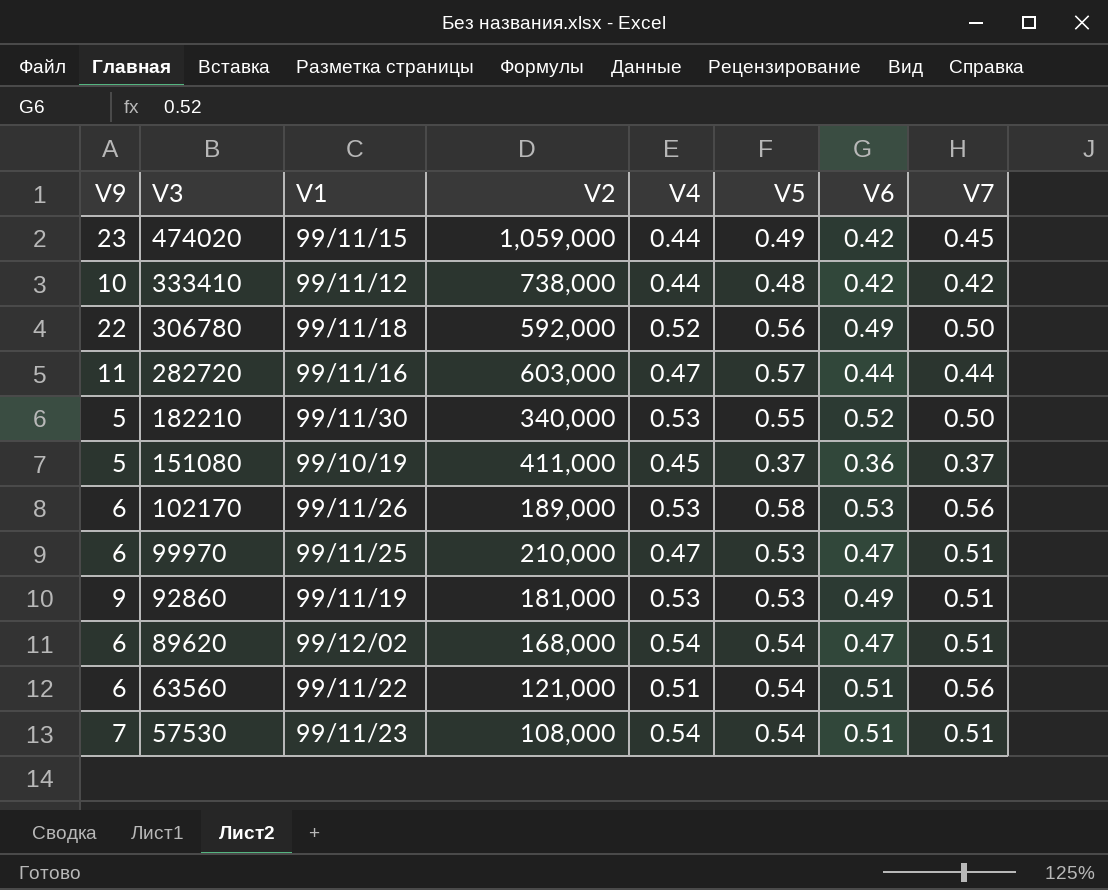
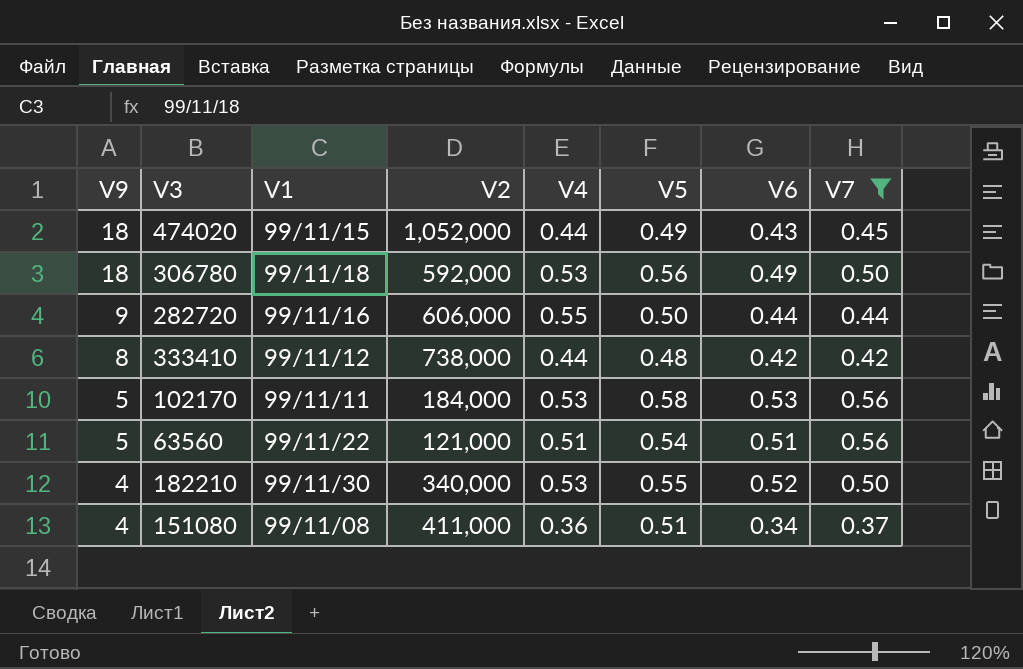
filter: none -> V7 != 0.51
row order: V3 descending -> V9 descending
474020 | V9: 23 -> 18
474020 | V2: 1,059,000 -> 1,052,000
474020 | V6: 0.42 -> 0.43
306780 | V9: 22 -> 18
306780 | V4: 0.52 -> 0.53
282720 | V9: 11 -> 9
282720 | V2: 603,000 -> 606,000
282720 | V4: 0.47 -> 0.55
282720 | V5: 0.57 -> 0.50
333410 | V9: 10 -> 8
102170 | V9: 6 -> 5
102170 | V1: 99/11/26 -> 99/11/11
102170 | V2: 189,000 -> 184,000
63560 | V9: 6 -> 5
182210 | V9: 5 -> 4
151080 | V9: 5 -> 4
151080 | V1: 99/10/19 -> 99/11/08
151080 | V4: 0.45 -> 0.36
151080 | V5: 0.37 -> 0.51
151080 | V6: 0.36 -> 0.34

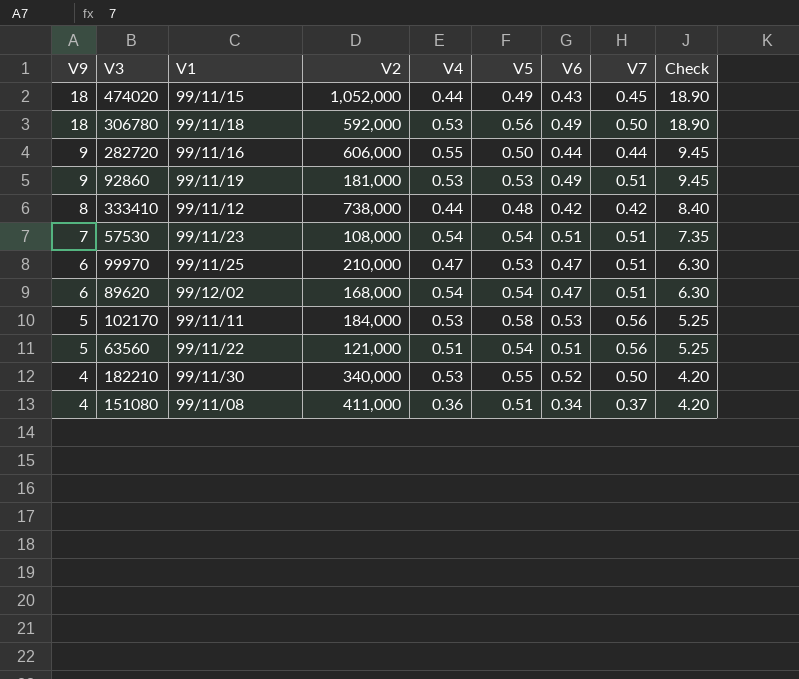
filter: V7 != 0.51 -> none
column Check | formula: none -> [V9] * 1.05

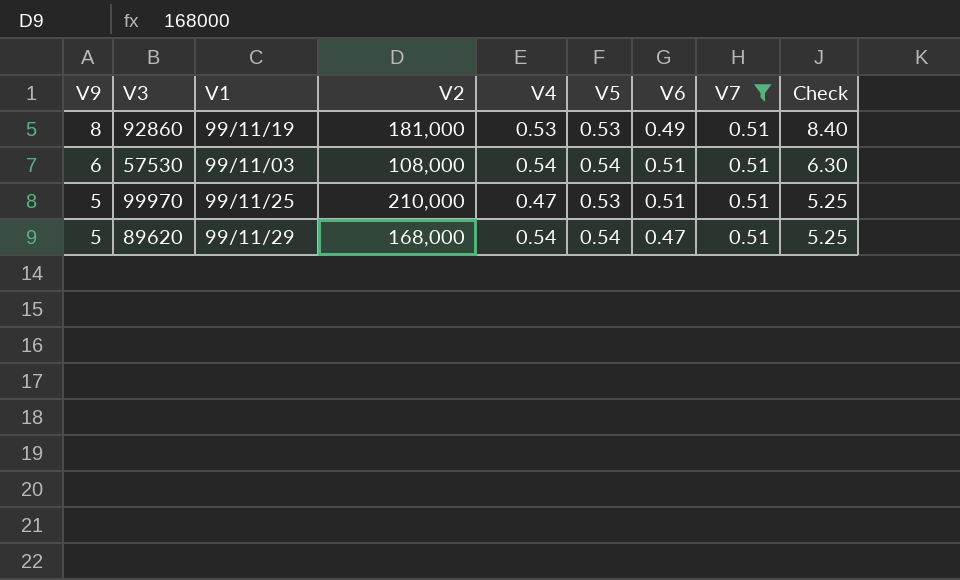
filter: none -> V7 = 0.51
92860 | V9: 9 -> 8
92860 | Check: 9.45 -> 8.40
57530 | V9: 7 -> 6
57530 | V1: 99/11/23 -> 99/11/03
57530 | Check: 7.35 -> 6.30
99970 | V9: 6 -> 5
99970 | V6: 0.47 -> 0.51
99970 | Check: 6.30 -> 5.25
89620 | V9: 6 -> 5
89620 | V1: 99/12/02 -> 99/11/29
89620 | Check: 6.30 -> 5.25

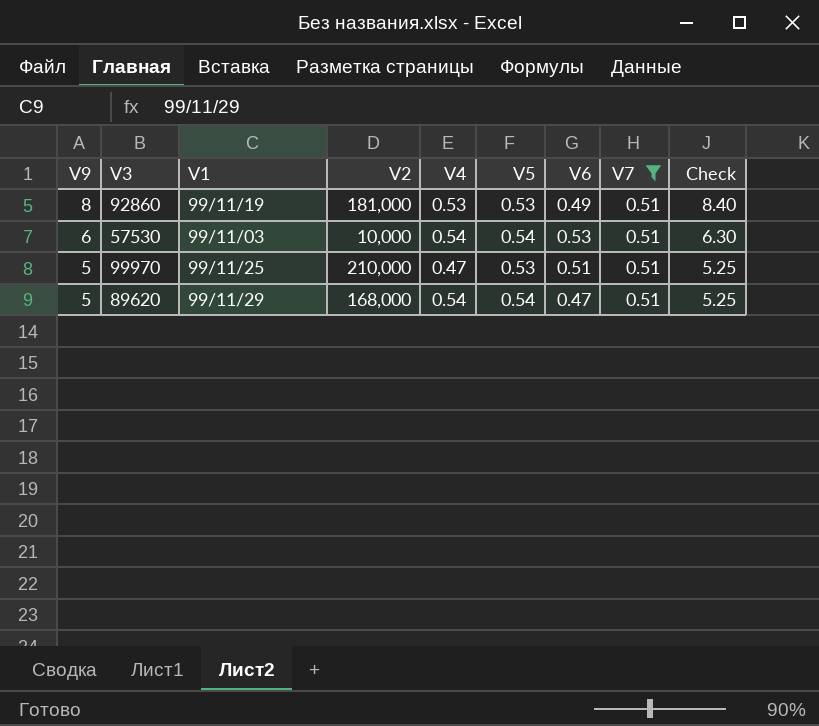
57530 | V2: 108,000 -> 10,000
57530 | V6: 0.51 -> 0.53

